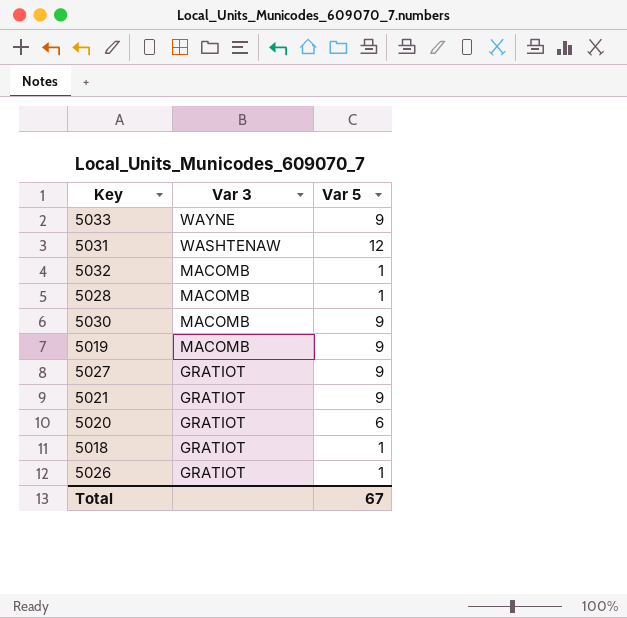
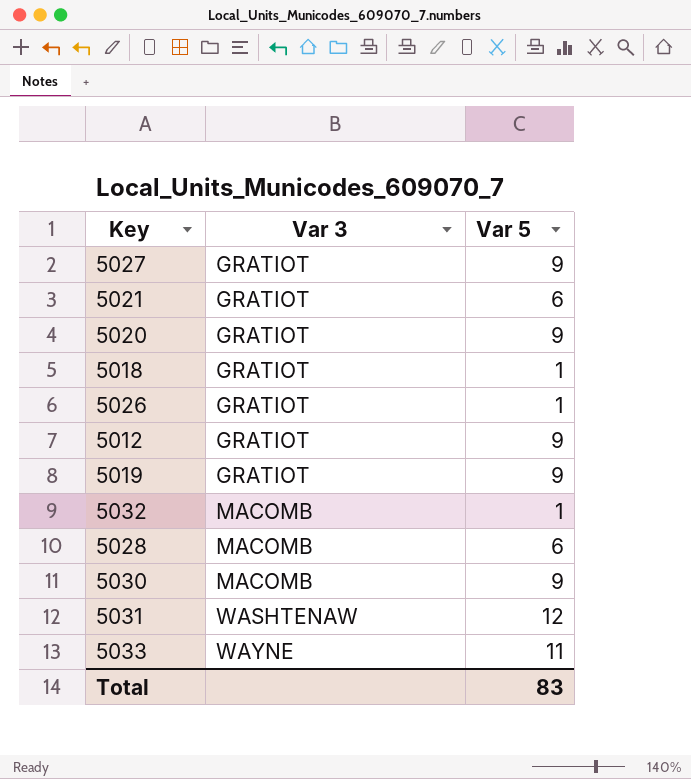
row order: Var 3 descending -> Var 3 ascending
5021 | Var 5: 9 -> 6
5020 | Var 5: 6 -> 9
row 5012: none -> GRATIOT | 9
5019 | Var 3: MACOMB -> GRATIOT
5028 | Var 5: 1 -> 6
5033 | Var 5: 9 -> 11
Total | Var 5: 67 -> 83

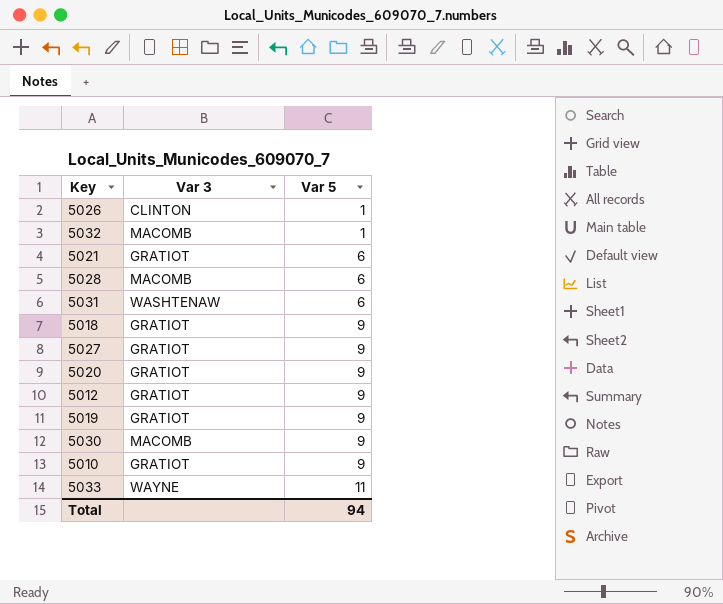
row order: Var 3 ascending -> Var 5 ascending
5026 | Var 3: GRATIOT -> CLINTON
5031 | Var 5: 12 -> 6
5018 | Var 5: 1 -> 9
row 5010: none -> GRATIOT | 9
Total | Var 5: 83 -> 94

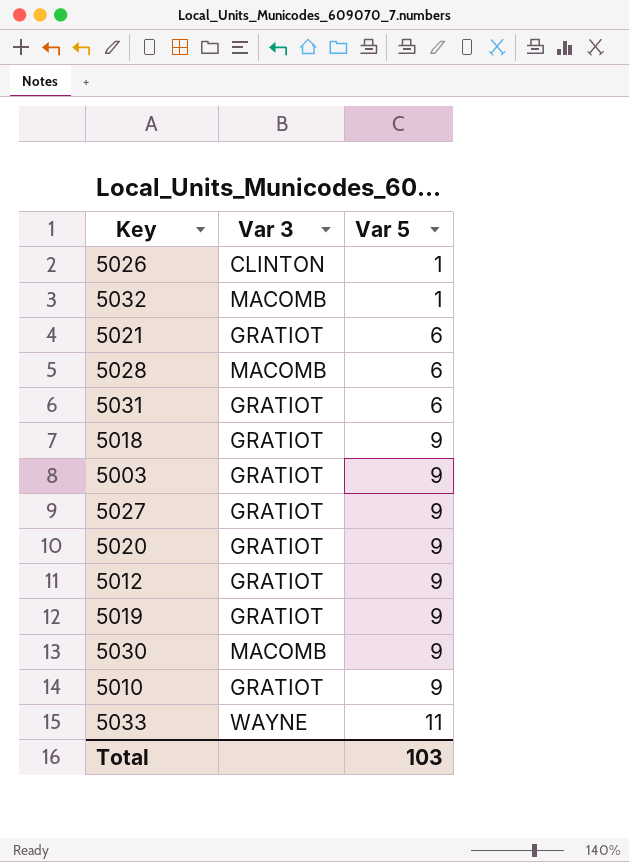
5031 | Var 3: WASHTENAW -> GRATIOT
row 5003: none -> GRATIOT | 9
Total | Var 5: 94 -> 103

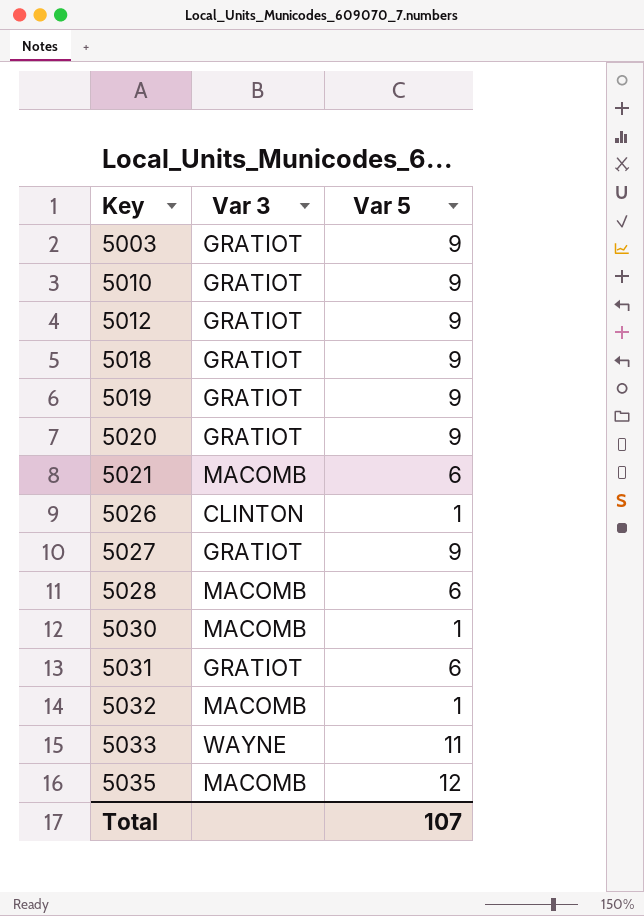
row order: Var 5 ascending -> Key ascending
5021 | Var 3: GRATIOT -> MACOMB
5030 | Var 5: 9 -> 1
row 5035: none -> MACOMB | 12
Total | Var 5: 103 -> 107

